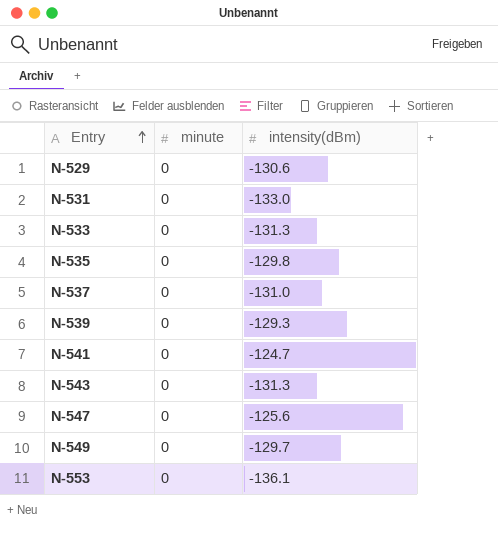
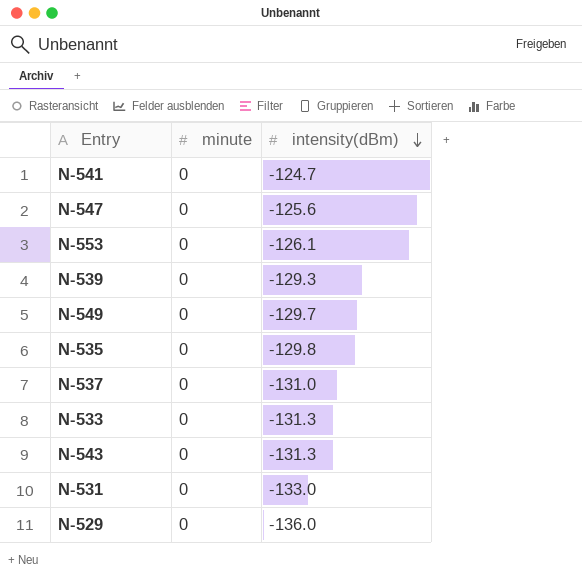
row order: Entry ascending -> intensity(dBm) descending
N-553 | intensity(dBm): -136.1 -> -126.1
N-529 | intensity(dBm): -130.6 -> -136.0

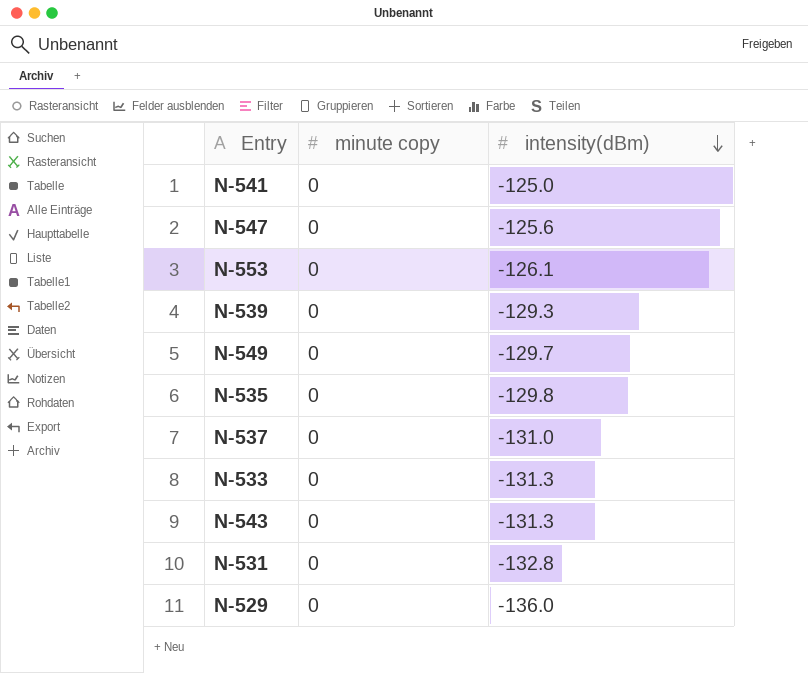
column name: minute -> minute copy
N-541 | intensity(dBm): -124.7 -> -125.0
N-531 | intensity(dBm): -133.0 -> -132.8

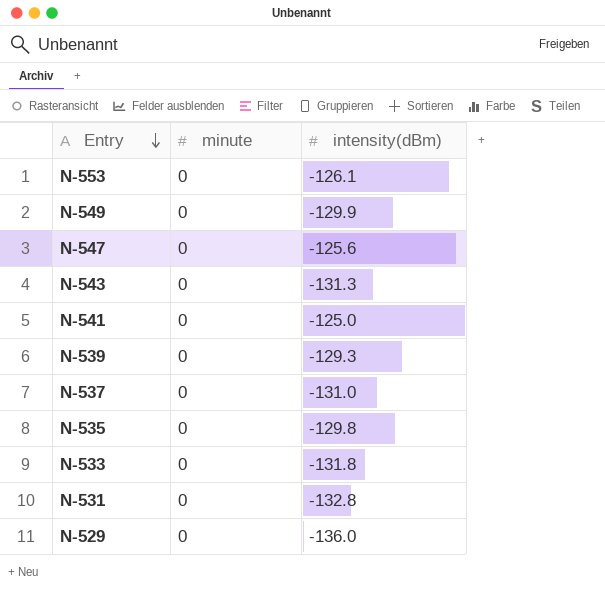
row order: intensity(dBm) descending -> Entry descending
column name: minute copy -> minute
N-549 | intensity(dBm): -129.7 -> -129.9
N-533 | intensity(dBm): -131.3 -> -131.8

